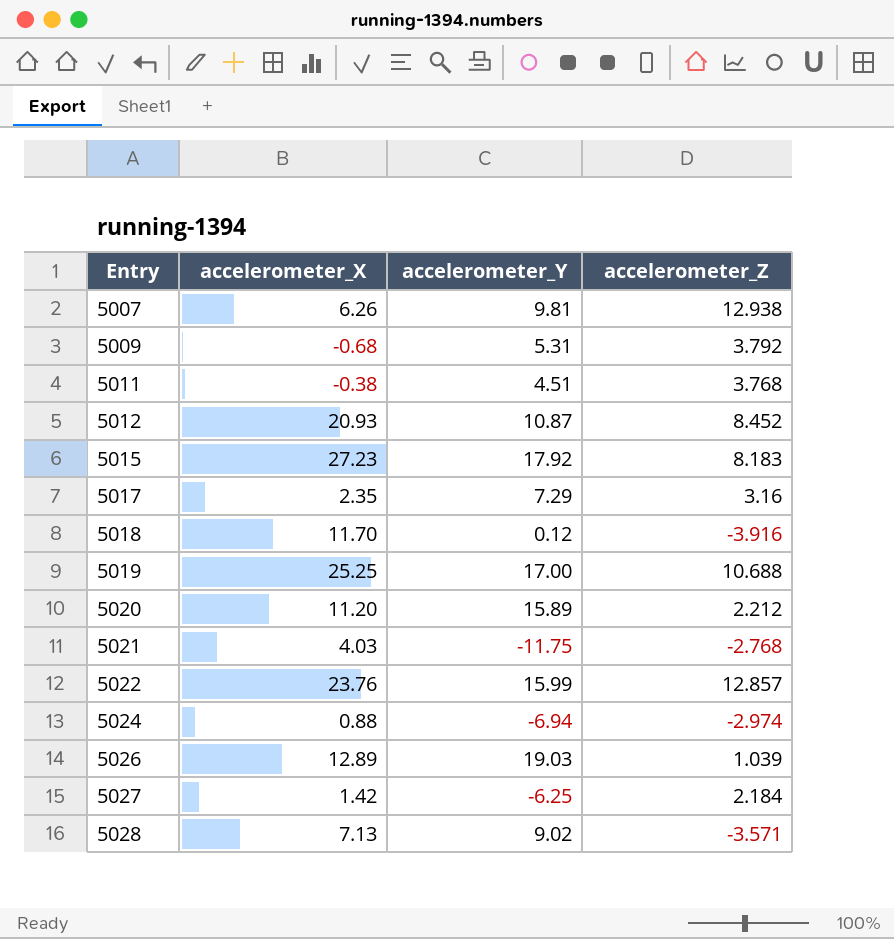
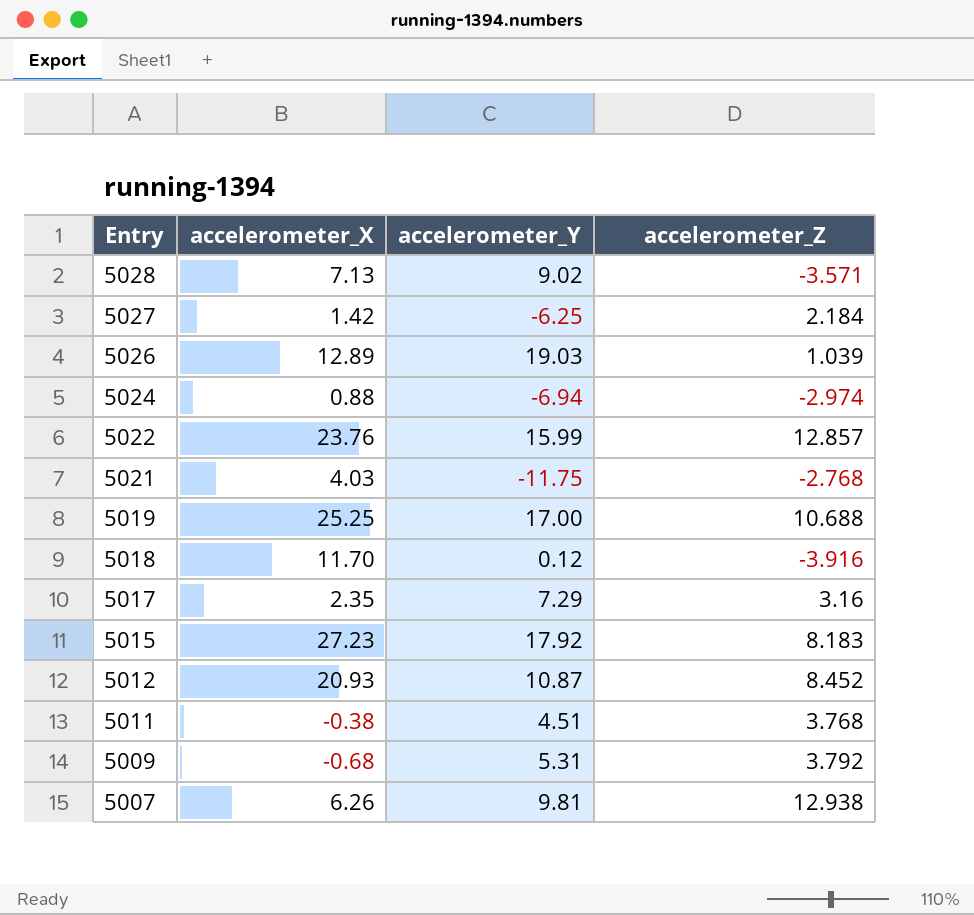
row order: Entry ascending -> Entry descending
row 5020: 11.20 | 15.89 | 2.212 -> none

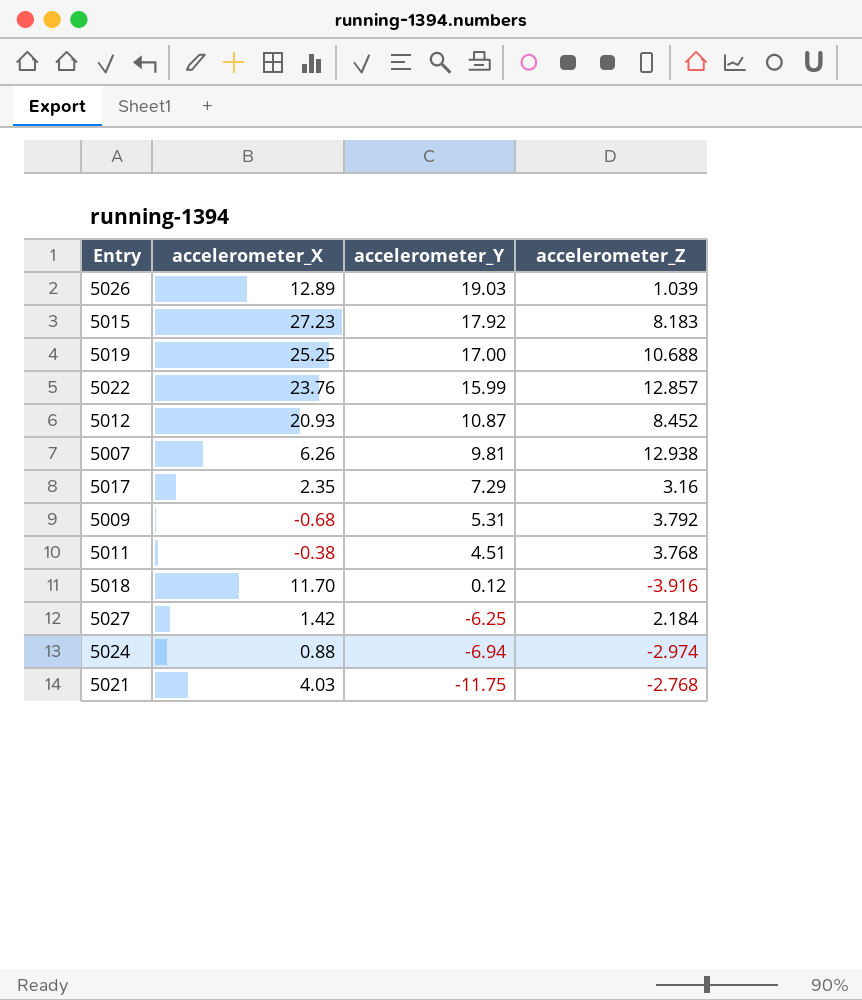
row order: Entry descending -> accelerometer_Y descending
row 5028: 7.13 | 9.02 | -3.571 -> none

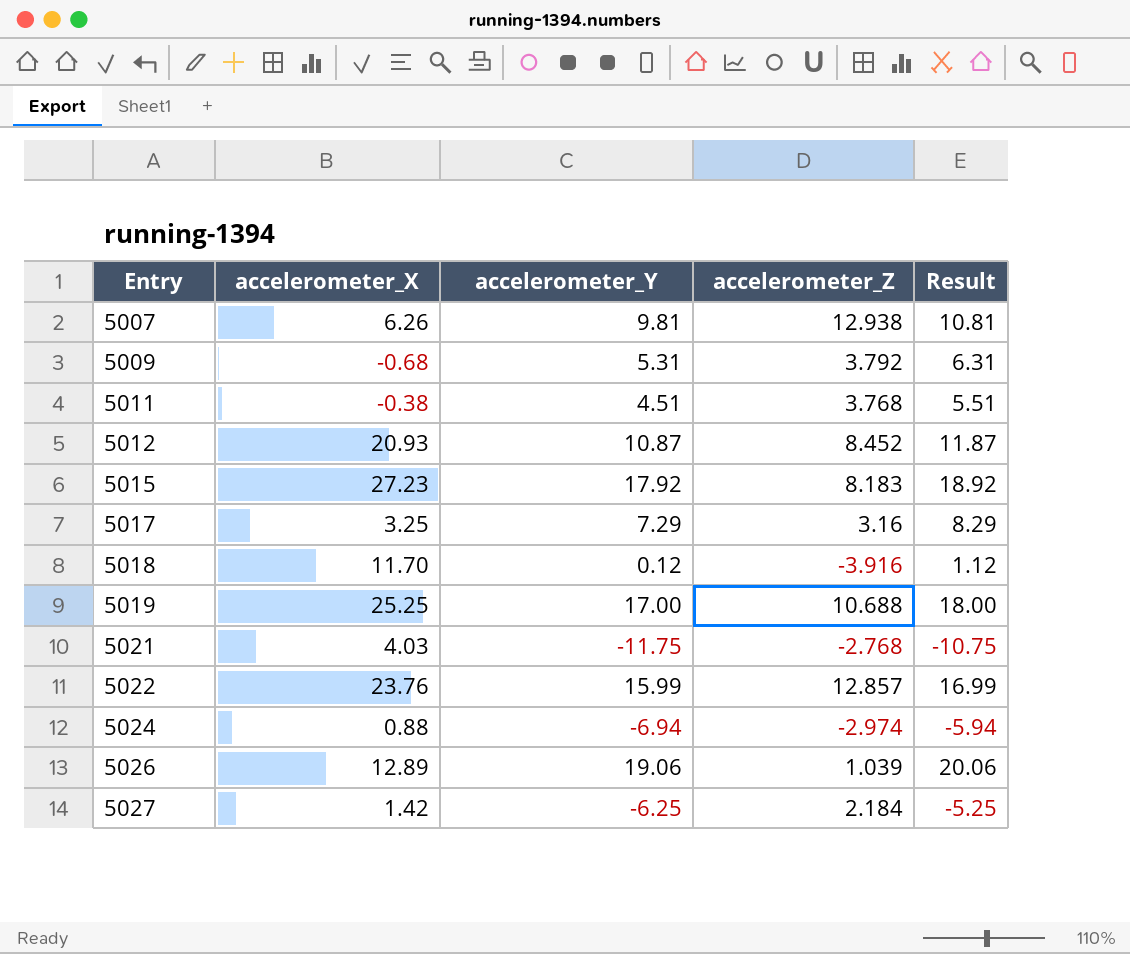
row order: accelerometer_Y descending -> Entry ascending
column Result | formula: none -> [accelerometer_Y] + 1
5017 | accelerometer_X: 2.35 -> 3.25
5026 | accelerometer_Y: 19.03 -> 19.06

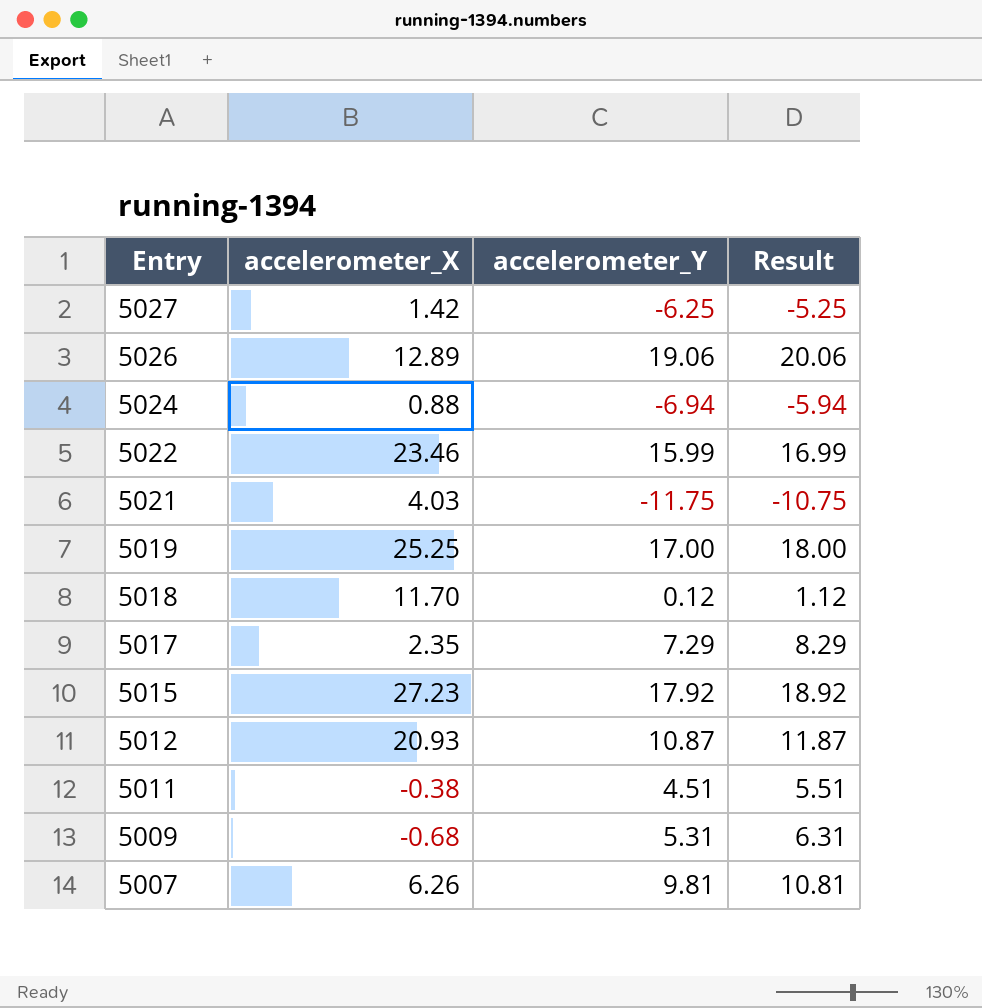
row order: Entry ascending -> Entry descending
column accelerometer_Z | position: 4 -> none
5022 | accelerometer_X: 23.76 -> 23.46
5017 | accelerometer_X: 3.25 -> 2.35

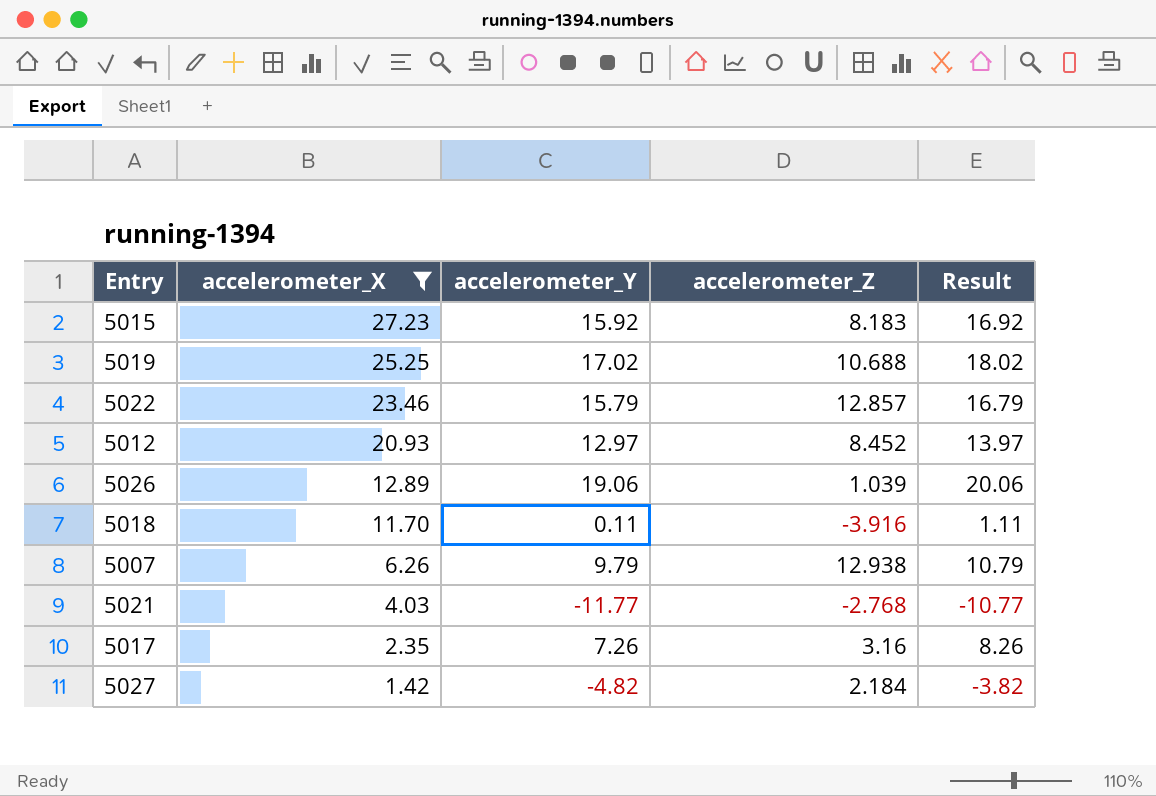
filter: none -> accelerometer_X >= 1.42
row order: Entry descending -> accelerometer_X descending
column accelerometer_Z | position: none -> 4
5015 | accelerometer_Y: 17.92 -> 15.92
5015 | Result: 18.92 -> 16.92
5019 | accelerometer_Y: 17.00 -> 17.02
5019 | Result: 18.00 -> 18.02
5022 | accelerometer_Y: 15.99 -> 15.79
5022 | Result: 16.99 -> 16.79
5012 | accelerometer_Y: 10.87 -> 12.97
5012 | Result: 11.87 -> 13.97
5018 | accelerometer_Y: 0.12 -> 0.11
5018 | Result: 1.12 -> 1.11
5007 | accelerometer_Y: 9.81 -> 9.79
5007 | Result: 10.81 -> 10.79
5021 | accelerometer_Y: -11.75 -> -11.77
5021 | Result: -10.75 -> -10.77
5017 | accelerometer_Y: 7.29 -> 7.26
5017 | Result: 8.29 -> 8.26
5027 | accelerometer_Y: -6.25 -> -4.82
5027 | Result: -5.25 -> -3.82

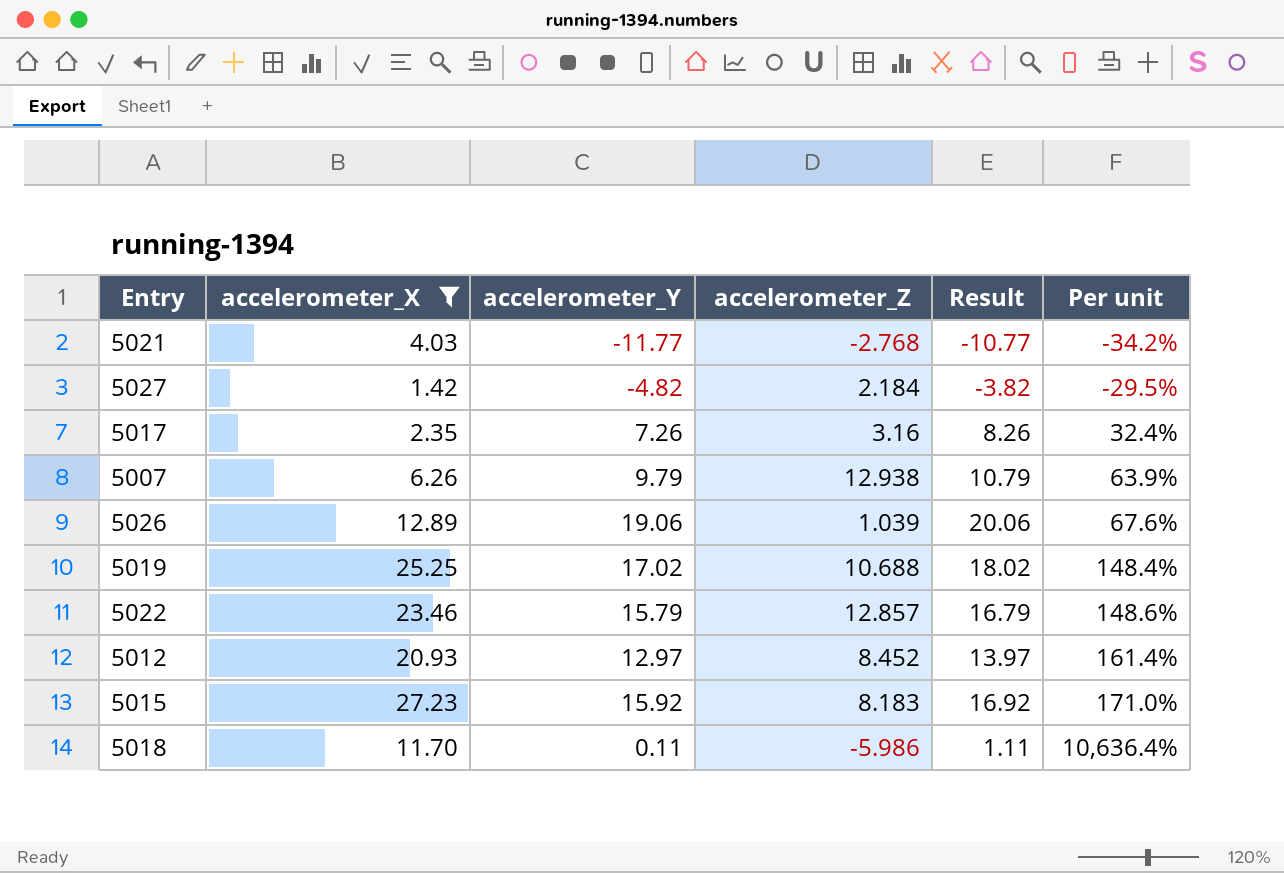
row order: accelerometer_X descending -> Per unit ascending
column Per unit | formula: none -> [accelerometer_X] / [accelerometer_Y]
5018 | accelerometer_Z: -3.916 -> -5.986

